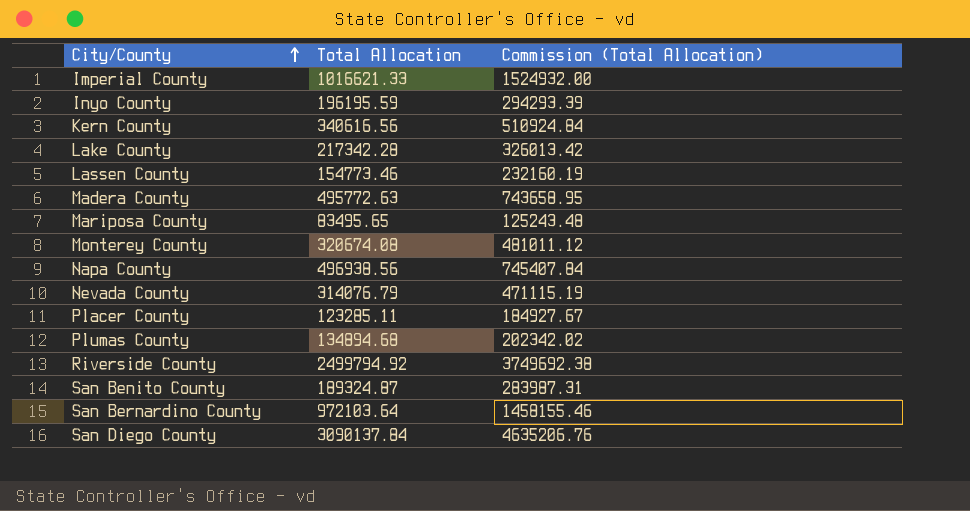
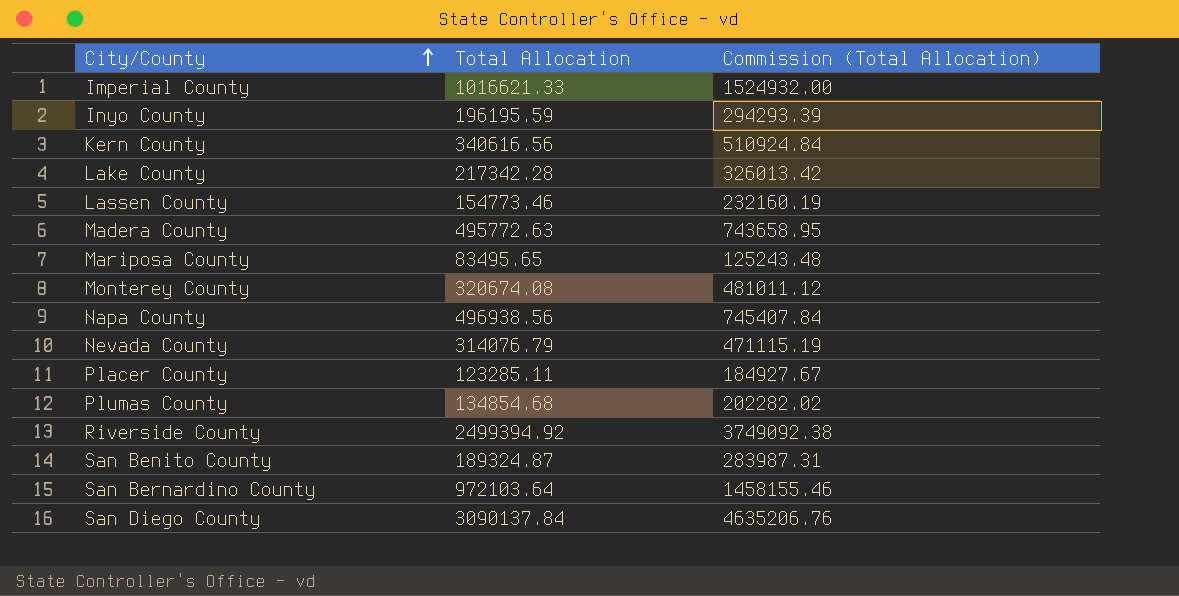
Plumas County | Total Allocation: 134894.68 -> 134854.68
Plumas County | Commission (Total Allocation): 202342.02 -> 202282.02
Riverside County | Total Allocation: 2499794.92 -> 2499394.92
Riverside County | Commission (Total Allocation): 3749692.38 -> 3749092.38

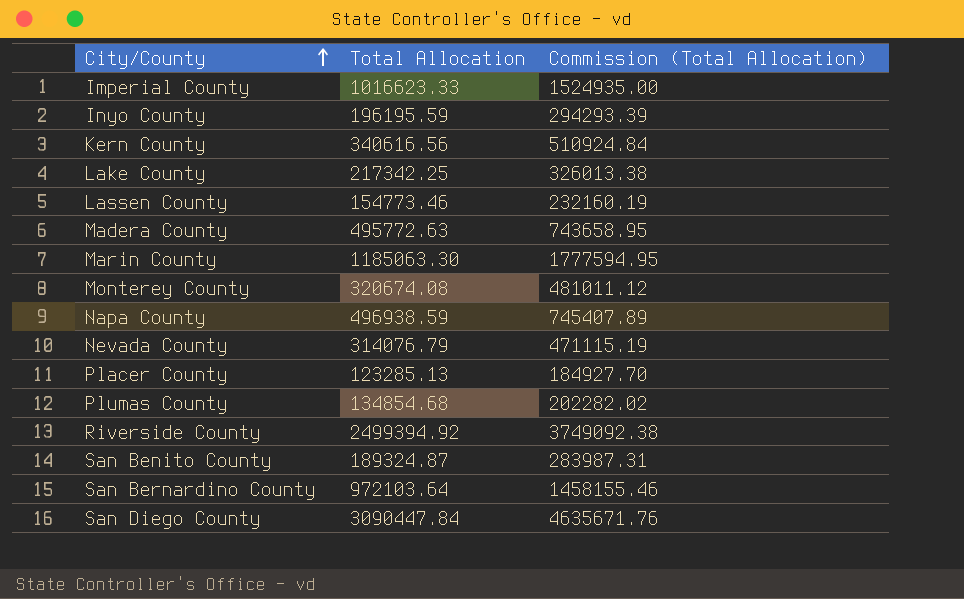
row Mariposa County: 83495.65 | 125243.48 -> none
Imperial County | Total Allocation: 1016621.33 -> 1016623.33
Imperial County | Commission (Total Allocation): 1524932.00 -> 1524935.00
Lake County | Total Allocation: 217342.28 -> 217342.25
Lake County | Commission (Total Allocation): 326013.42 -> 326013.38
row Marin County: none -> 1185063.30 | 1777594.95
Napa County | Total Allocation: 496938.56 -> 496938.59
Napa County | Commission (Total Allocation): 745407.84 -> 745407.89
Placer County | Total Allocation: 123285.11 -> 123285.13
Placer County | Commission (Total Allocation): 184927.67 -> 184927.70
San Diego County | Total Allocation: 3090137.84 -> 3090447.84
San Diego County | Commission (Total Allocation): 4635206.76 -> 4635671.76

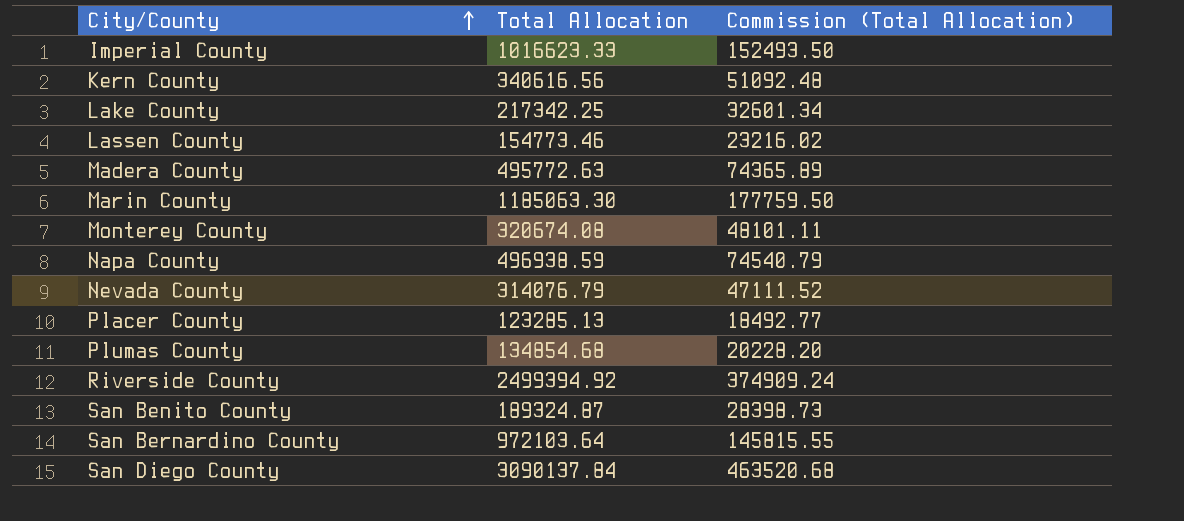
column Commission (Total Allocation) | formula: [Total Allocation] * 1.5 -> [Total Allocation] * 0.15
row Inyo County: 196195.59 | 294293.39 -> none
San Diego County | Total Allocation: 3090447.84 -> 3090137.84

